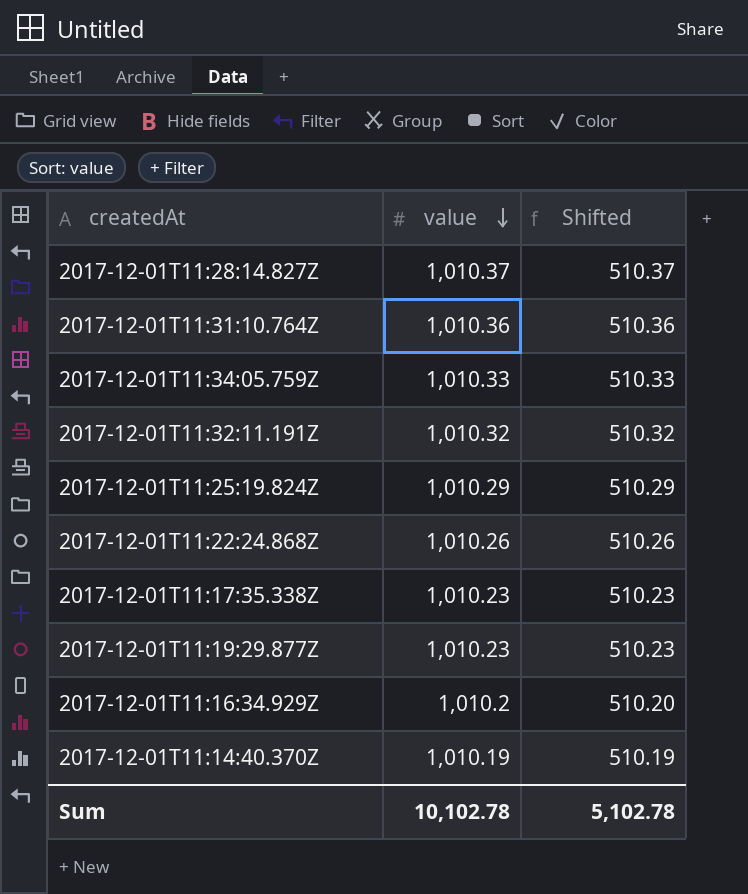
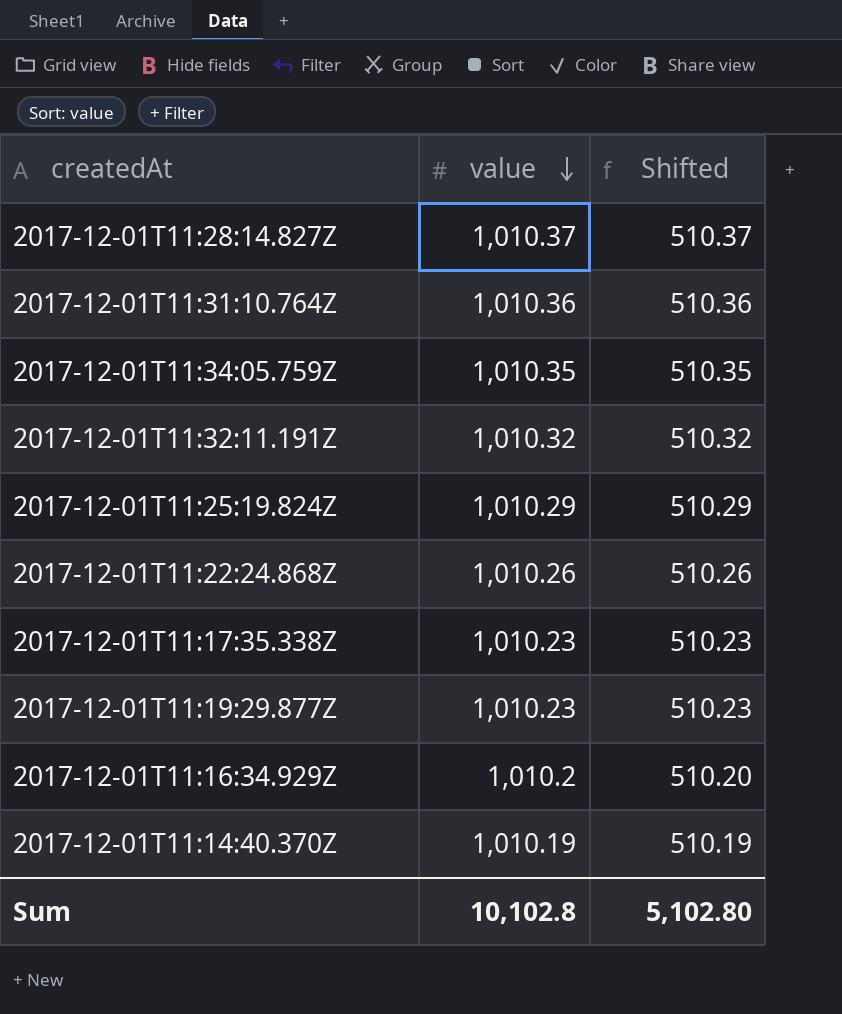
2017-12-01T11:34:05.759Z | value: 1,010.33 -> 1,010.35
2017-12-01T11:34:05.759Z | Shifted: 510.33 -> 510.35
Sum | value: 10,102.78 -> 10,102.8
Sum | Shifted: 5,102.78 -> 5,102.80

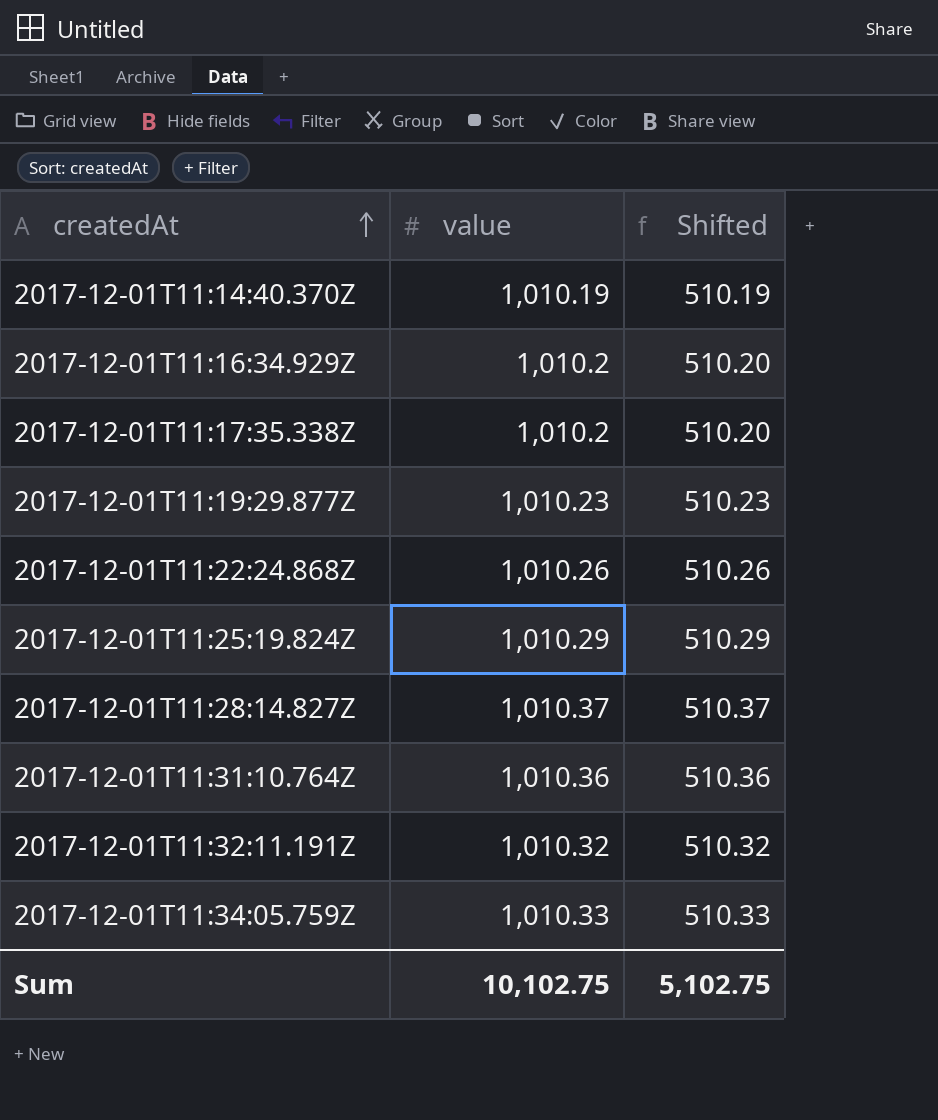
row order: value descending -> createdAt ascending
2017-12-01T11:17:35.338Z | value: 1,010.23 -> 1,010.2
2017-12-01T11:17:35.338Z | Shifted: 510.23 -> 510.20
2017-12-01T11:34:05.759Z | value: 1,010.35 -> 1,010.33
2017-12-01T11:34:05.759Z | Shifted: 510.35 -> 510.33
Sum | value: 10,102.8 -> 10,102.75
Sum | Shifted: 5,102.80 -> 5,102.75

